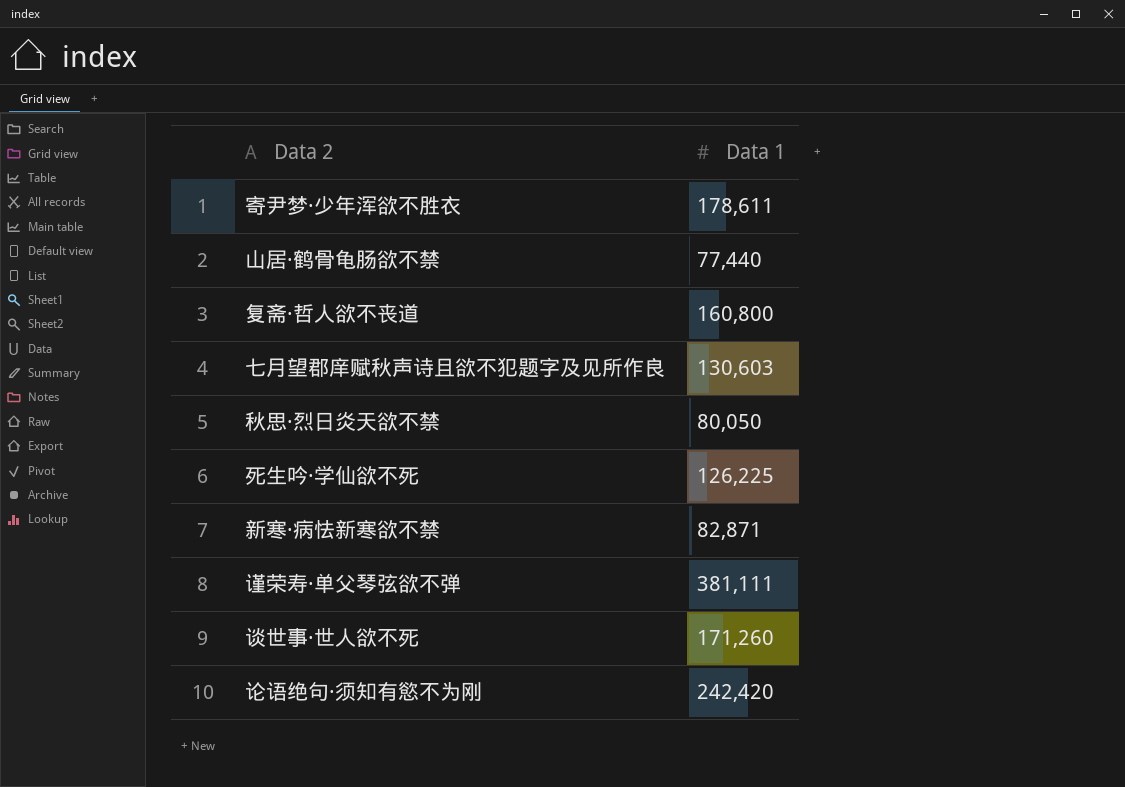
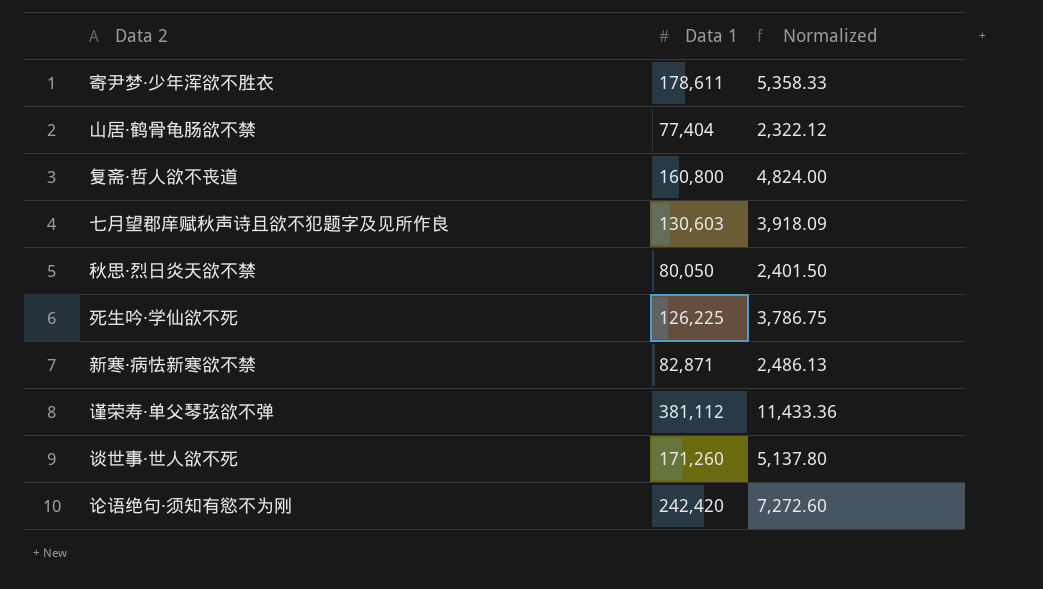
column Normalized | formula: none -> [Data 1] * 0.03
山居·鹤骨龟肠欲不禁 | Data 1: 77,440 -> 77,404
谨荣寿·单父琴弦欲不弹 | Data 1: 381,111 -> 381,112

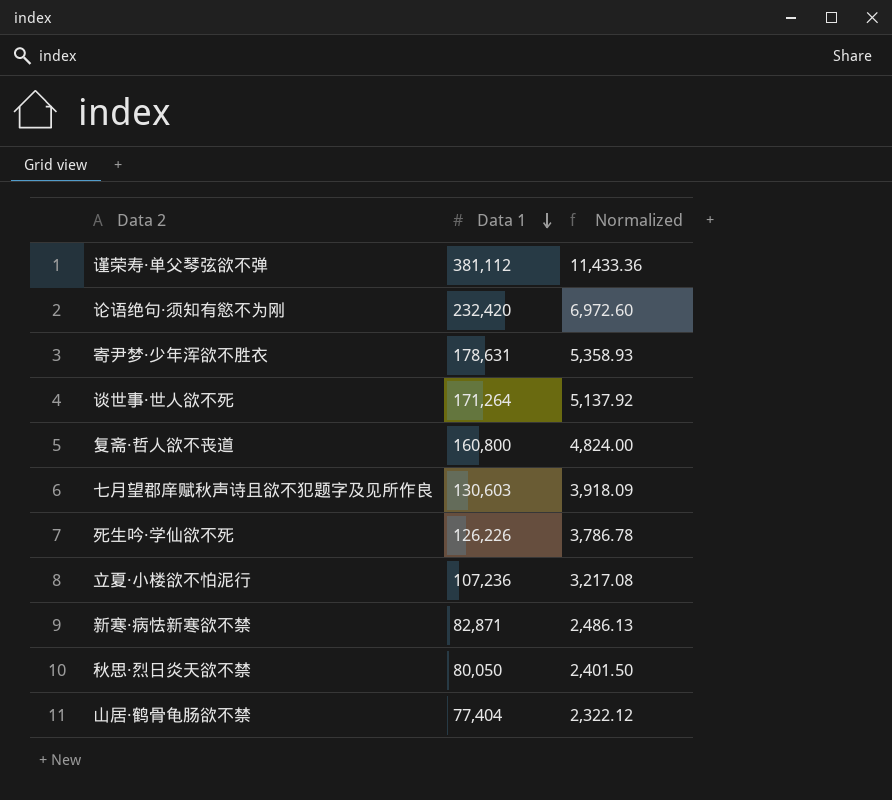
row order: none -> Data 1 descending
论语绝句·须知有慾不为刚 | Data 1: 242,420 -> 232,420
论语绝句·须知有慾不为刚 | Normalized: 7,272.60 -> 6,972.60
寄尹梦·少年浑欲不胜衣 | Data 1: 178,611 -> 178,631
寄尹梦·少年浑欲不胜衣 | Normalized: 5,358.33 -> 5,358.93
谈世事·世人欲不死 | Data 1: 171,260 -> 171,264
谈世事·世人欲不死 | Normalized: 5,137.80 -> 5,137.92
死生吟·学仙欲不死 | Data 1: 126,225 -> 126,226
死生吟·学仙欲不死 | Normalized: 3,786.75 -> 3,786.78
row 立夏·小楼欲不怕泥行: none -> 107,236 | 3,217.08

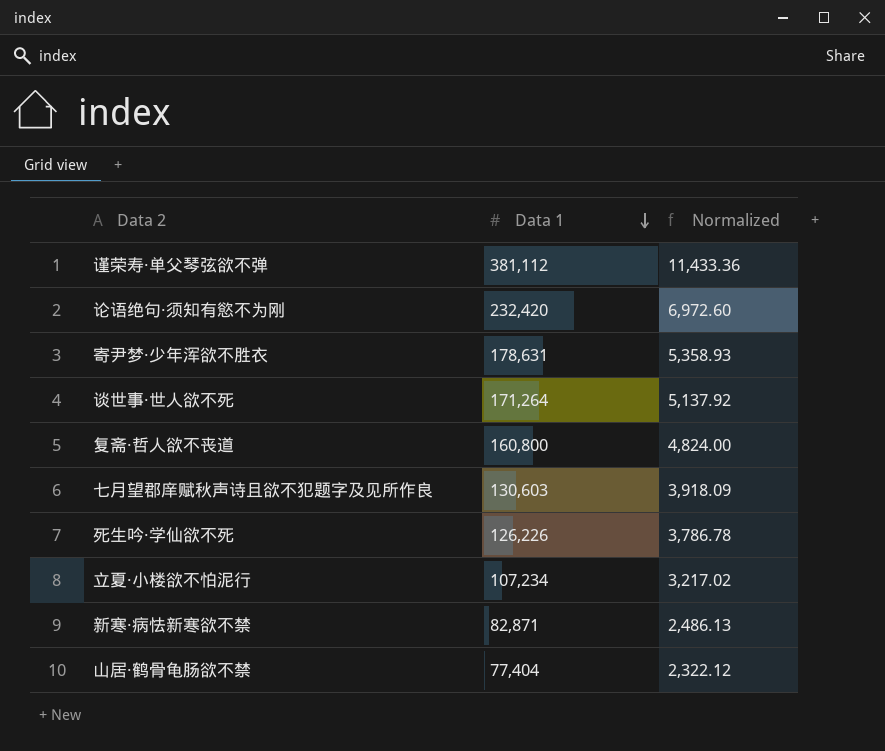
row 秋思·烈日炎天欲不禁: 80,050 | 2,401.50 -> none
立夏·小楼欲不怕泥行 | Data 1: 107,236 -> 107,234
立夏·小楼欲不怕泥行 | Normalized: 3,217.08 -> 3,217.02

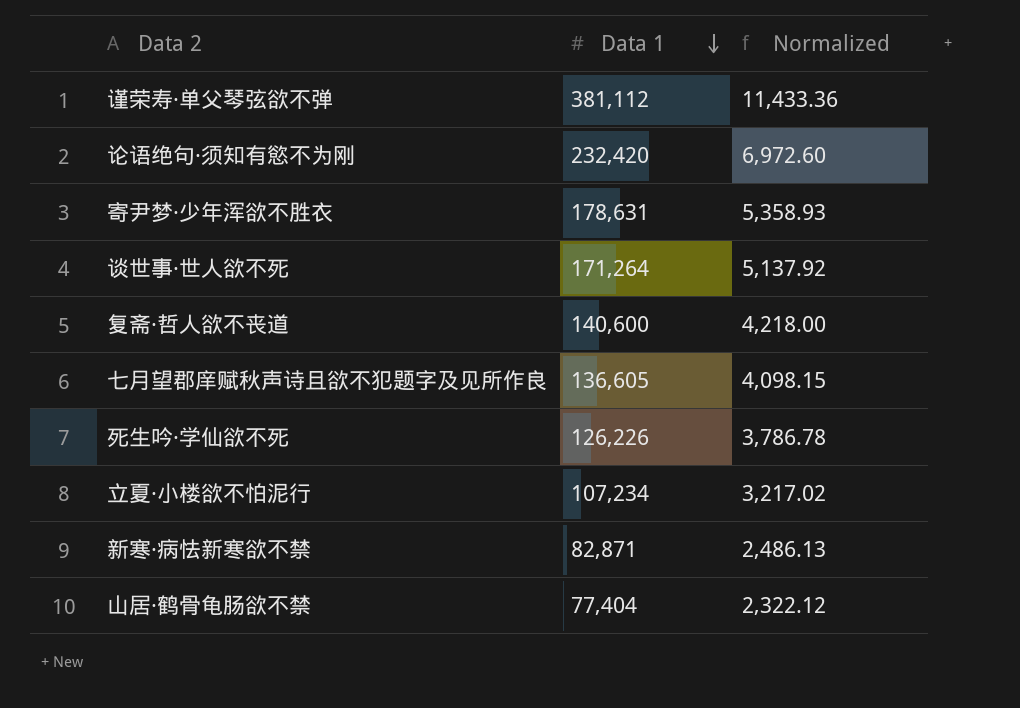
复斋·哲人欲不丧道 | Data 1: 160,800 -> 140,600
复斋·哲人欲不丧道 | Normalized: 4,824.00 -> 4,218.00
七月望郡庠赋秋声诗且欲不犯题字及见所作良 | Data 1: 130,603 -> 136,605
七月望郡庠赋秋声诗且欲不犯题字及见所作良 | Normalized: 3,918.09 -> 4,098.15

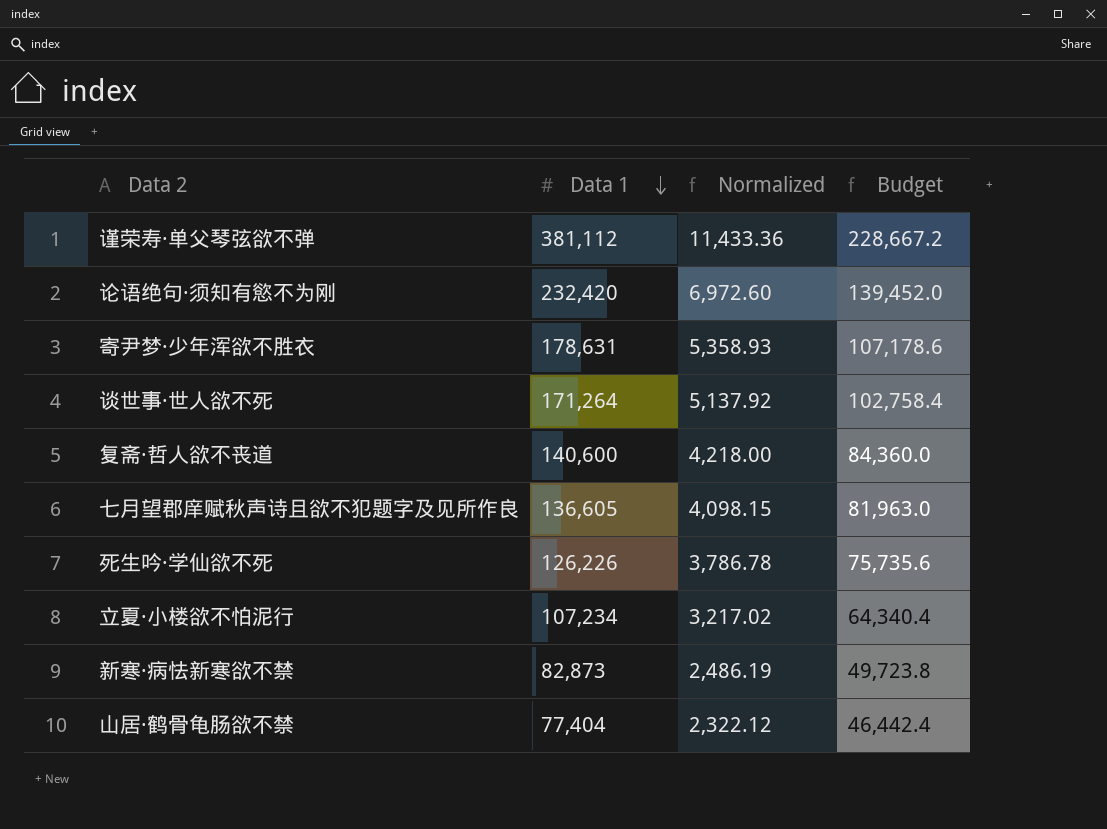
column Budget | formula: none -> [Data 1] * 0.6
新寒·病怯新寒欲不禁 | Data 1: 82,871 -> 82,873
新寒·病怯新寒欲不禁 | Normalized: 2,486.13 -> 2,486.19

